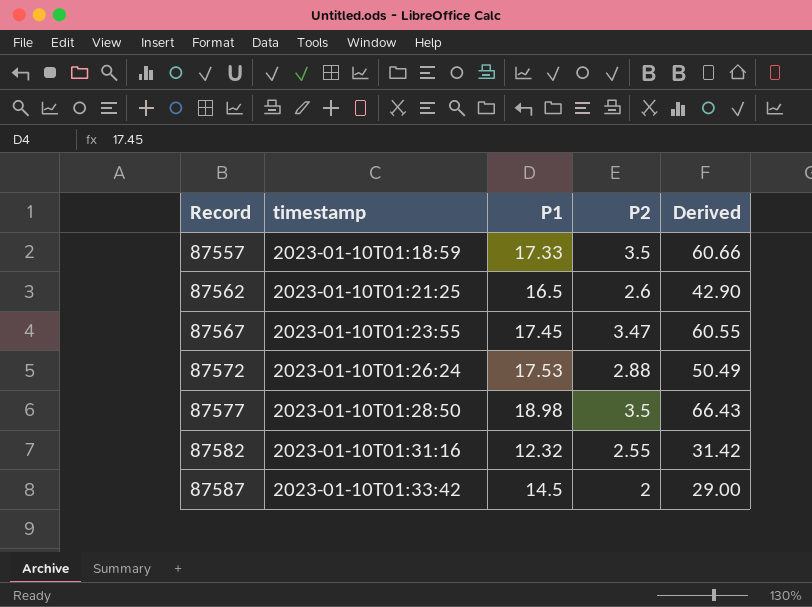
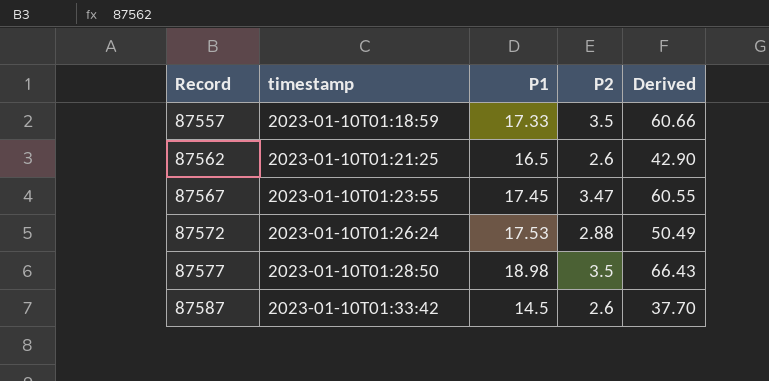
row 87582: 2023-01-10T01:31:16 | 12.32 | 2.55 | 31.42 -> none
87587 | P2: 2 -> 2.6
87587 | Derived: 29.00 -> 37.70

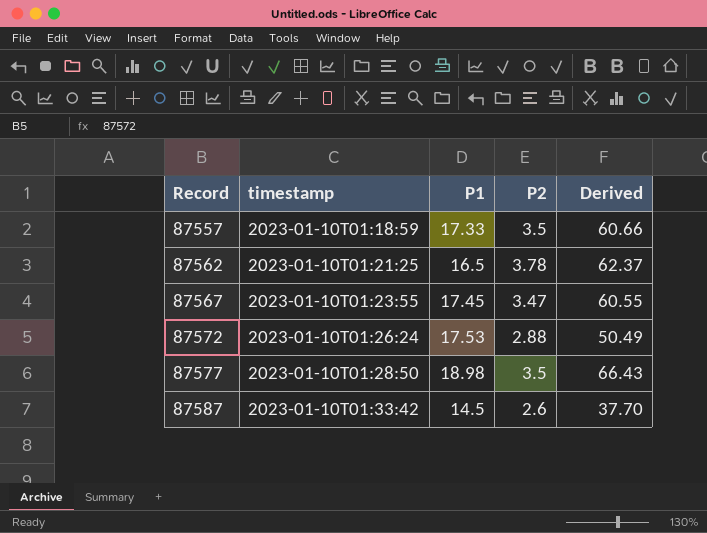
87562 | P2: 2.6 -> 3.78
87562 | Derived: 42.90 -> 62.37

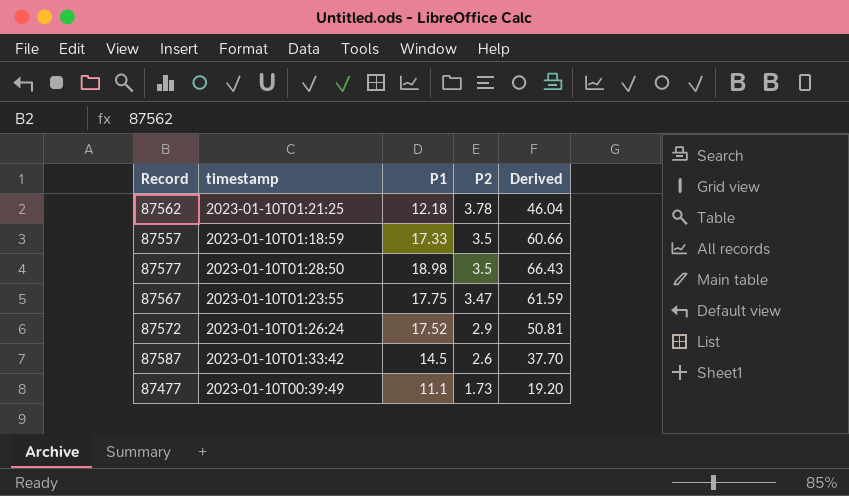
row order: Record ascending -> P2 descending
87562 | P1: 16.5 -> 12.18
87562 | Derived: 62.37 -> 46.04
87567 | P1: 17.45 -> 17.75
87567 | Derived: 60.55 -> 61.59
87572 | P1: 17.53 -> 17.52
87572 | P2: 2.88 -> 2.9
87572 | Derived: 50.49 -> 50.81
row 87477: none -> 2023-01-10T00:39:49 | 11.1 | 1.73 | 19.20

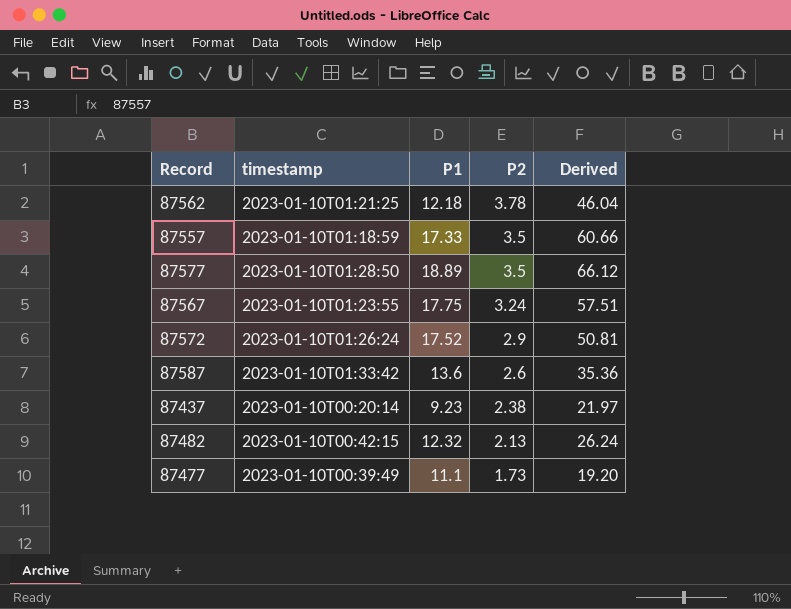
87577 | P1: 18.98 -> 18.89
87577 | Derived: 66.43 -> 66.12
87567 | P2: 3.47 -> 3.24
87567 | Derived: 61.59 -> 57.51
87587 | P1: 14.5 -> 13.6
87587 | Derived: 37.70 -> 35.36
row 87437: none -> 2023-01-10T00:20:14 | 9.23 | 2.38 | 21.97
row 87482: none -> 2023-01-10T00:42:15 | 12.32 | 2.13 | 26.24

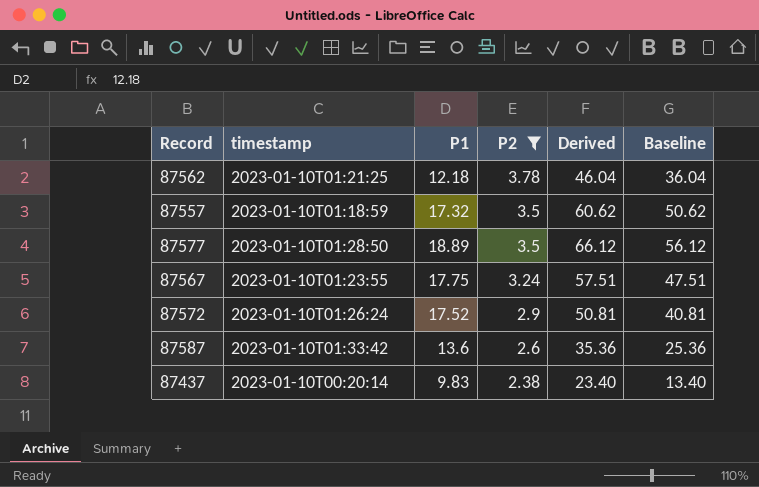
filter: none -> P2 >= 2.38
column Baseline | formula: none -> [Derived] - 10
87557 | P1: 17.33 -> 17.32
87557 | Derived: 60.66 -> 60.62
87437 | P1: 9.23 -> 9.83
87437 | Derived: 21.97 -> 23.40

